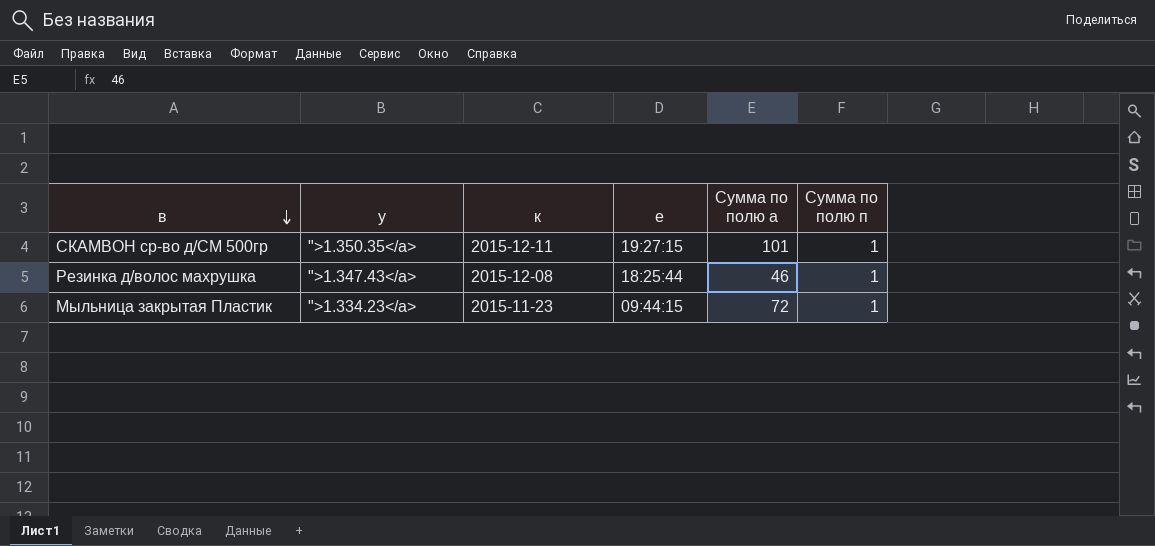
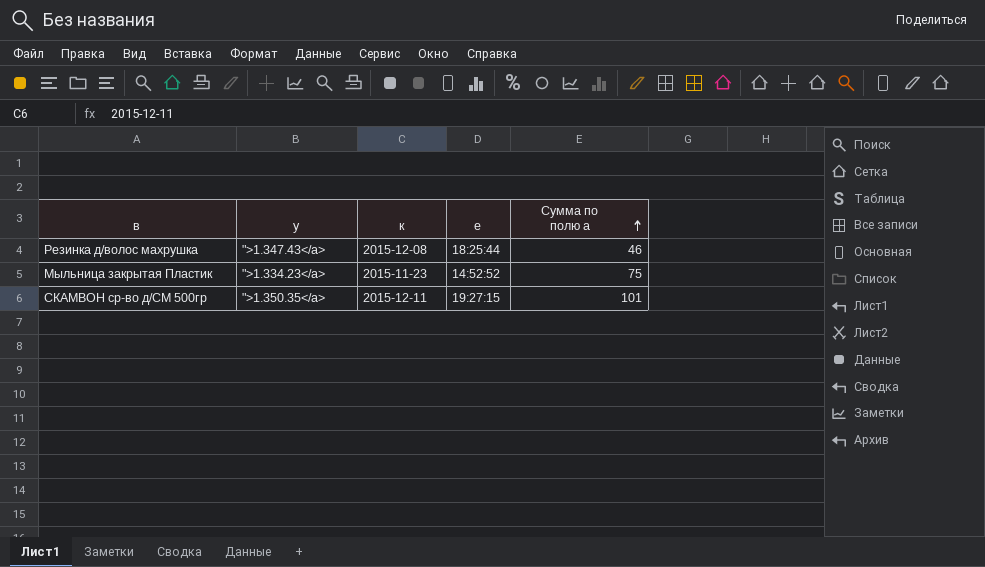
row order: в descending -> Сумма по полю а ascending
column Сумма по полю п | position: 6 -> none
Мыльница закрытая Пластик | е: 09:44:15 -> 14:52:52
Мыльница закрытая Пластик | Сумма по полю а: 72 -> 75

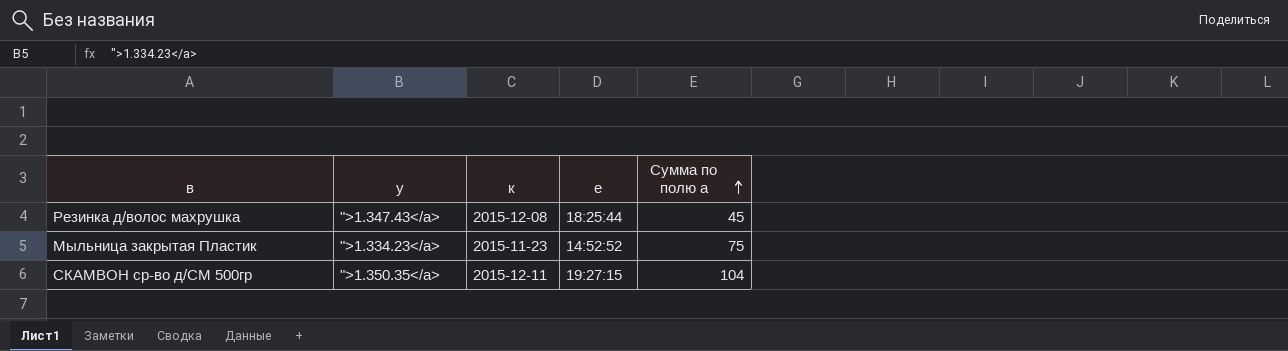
Резинка д/волос махрушка | Сумма по полю а: 46 -> 45
СКАМВОН ср-во д/СМ 500гр | Сумма по полю а: 101 -> 104

